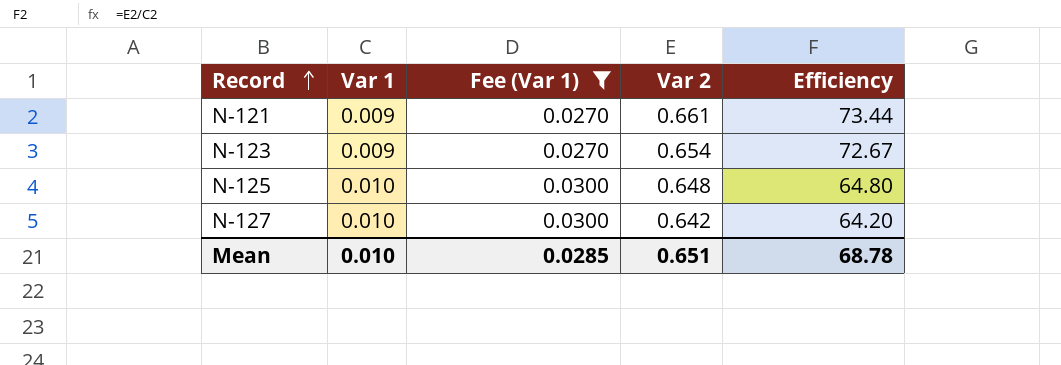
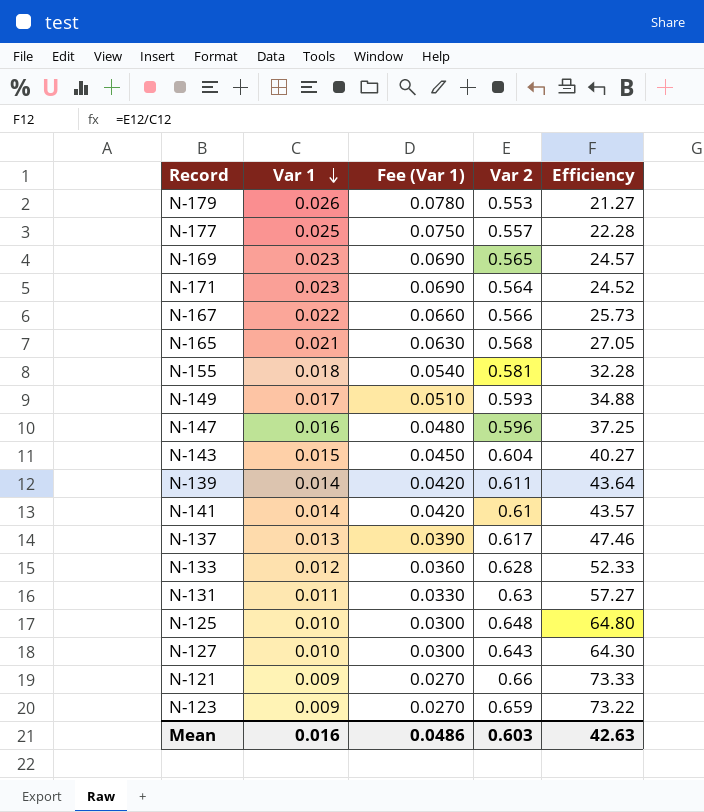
filter: Fee (Var 1) <= 0.0300 -> none
row order: Record ascending -> Var 1 descending
N-127 | Var 2: 0.642 -> 0.643
N-127 | Efficiency: 64.20 -> 64.30
N-121 | Var 2: 0.661 -> 0.66
N-121 | Efficiency: 73.44 -> 73.33
N-123 | Var 2: 0.654 -> 0.659
N-123 | Efficiency: 72.67 -> 73.22
Mean | Var 1: 0.010 -> 0.016
Mean | Fee (Var 1): 0.0285 -> 0.0486
Mean | Var 2: 0.651 -> 0.603
Mean | Efficiency: 68.78 -> 42.63

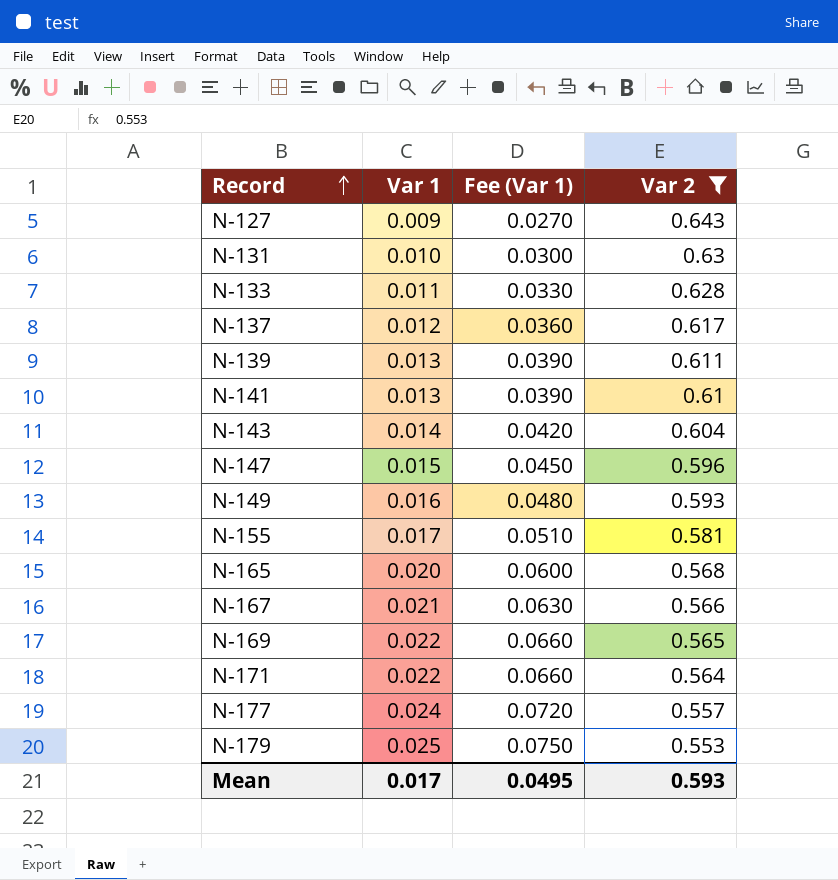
filter: none -> Var 2 <= 0.643
row order: Var 1 descending -> Record ascending
column Efficiency | formula: [Var 2] / [Var 1] -> none
N-127 | Var 1: 0.010 -> 0.009
N-127 | Fee (Var 1): 0.0300 -> 0.0270
N-131 | Var 1: 0.011 -> 0.010
N-131 | Fee (Var 1): 0.0330 -> 0.0300
N-133 | Var 1: 0.012 -> 0.011
N-133 | Fee (Var 1): 0.0360 -> 0.0330
N-137 | Var 1: 0.013 -> 0.012
N-137 | Fee (Var 1): 0.0390 -> 0.0360
N-139 | Var 1: 0.014 -> 0.013
N-139 | Fee (Var 1): 0.0420 -> 0.0390
N-141 | Var 1: 0.014 -> 0.013
N-141 | Fee (Var 1): 0.0420 -> 0.0390
N-143 | Var 1: 0.015 -> 0.014
N-143 | Fee (Var 1): 0.0450 -> 0.0420
N-147 | Var 1: 0.016 -> 0.015
N-147 | Fee (Var 1): 0.0480 -> 0.0450
N-149 | Var 1: 0.017 -> 0.016
N-149 | Fee (Var 1): 0.0510 -> 0.0480
N-155 | Var 1: 0.018 -> 0.017
N-155 | Fee (Var 1): 0.0540 -> 0.0510
N-165 | Var 1: 0.021 -> 0.020
N-165 | Fee (Var 1): 0.0630 -> 0.0600
N-167 | Var 1: 0.022 -> 0.021
N-167 | Fee (Var 1): 0.0660 -> 0.0630
N-169 | Var 1: 0.023 -> 0.022
N-169 | Fee (Var 1): 0.0690 -> 0.0660
N-171 | Var 1: 0.023 -> 0.022
N-171 | Fee (Var 1): 0.0690 -> 0.0660
N-177 | Var 1: 0.025 -> 0.024
N-177 | Fee (Var 1): 0.0750 -> 0.0720
N-179 | Var 1: 0.026 -> 0.025
N-179 | Fee (Var 1): 0.0780 -> 0.0750
Mean | Var 1: 0.016 -> 0.017
Mean | Fee (Var 1): 0.0486 -> 0.0495
Mean | Var 2: 0.603 -> 0.593

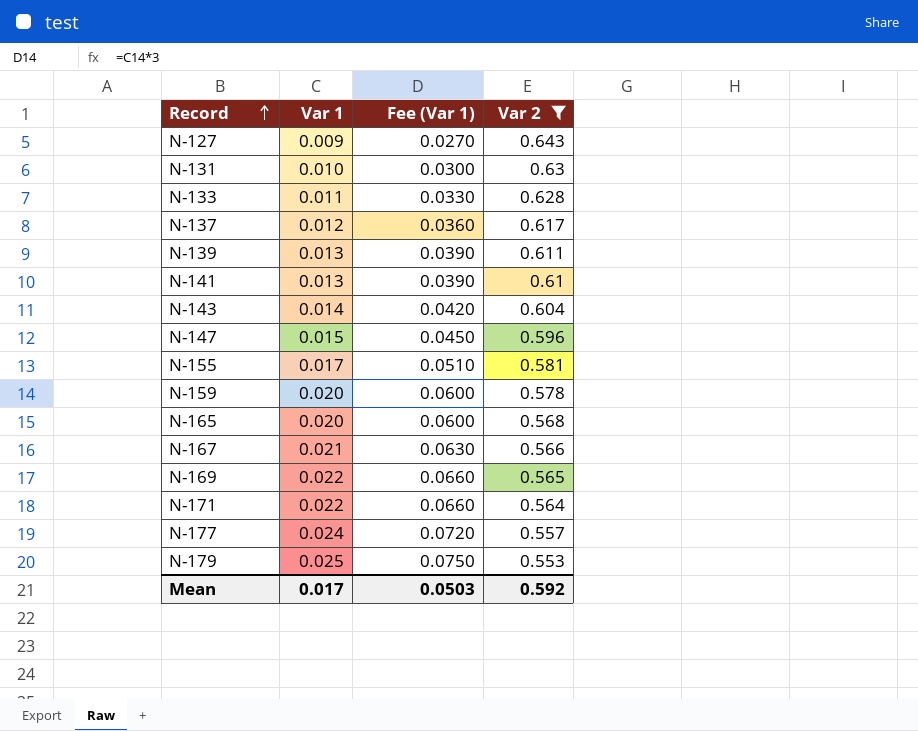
row N-149: 0.016 | 0.0480 | 0.593 -> none
row N-159: none -> 0.020 | 0.0600 | 0.578
Mean | Fee (Var 1): 0.0495 -> 0.0503
Mean | Var 2: 0.593 -> 0.592

